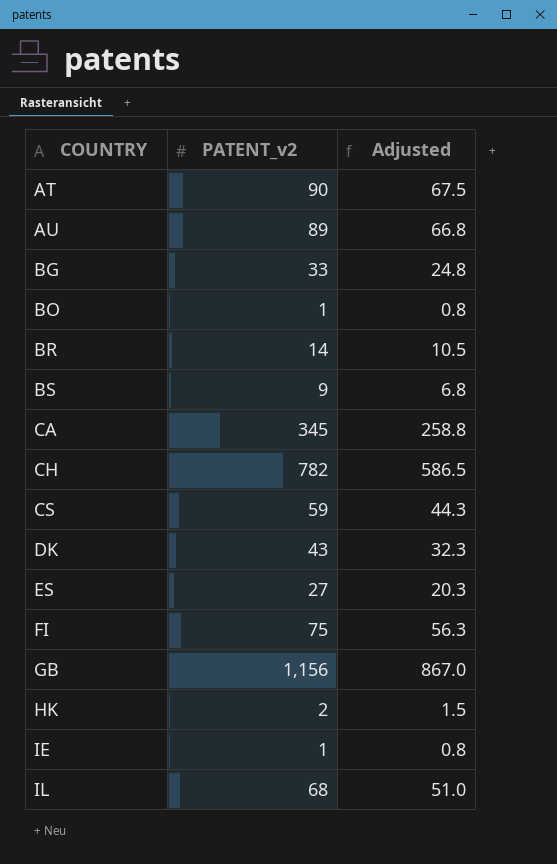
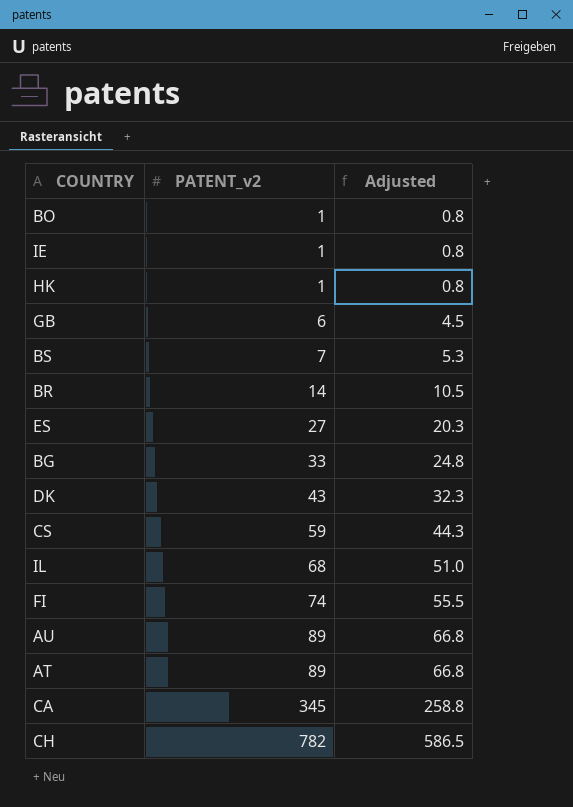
row order: COUNTRY ascending -> PATENT_v2 ascending
HK | PATENT_v2: 2 -> 1
HK | Adjusted: 1.5 -> 0.8
GB | PATENT_v2: 1,156 -> 6
GB | Adjusted: 867.0 -> 4.5
BS | PATENT_v2: 9 -> 7
BS | Adjusted: 6.8 -> 5.3
FI | PATENT_v2: 75 -> 74
FI | Adjusted: 56.3 -> 55.5
AT | PATENT_v2: 90 -> 89
AT | Adjusted: 67.5 -> 66.8

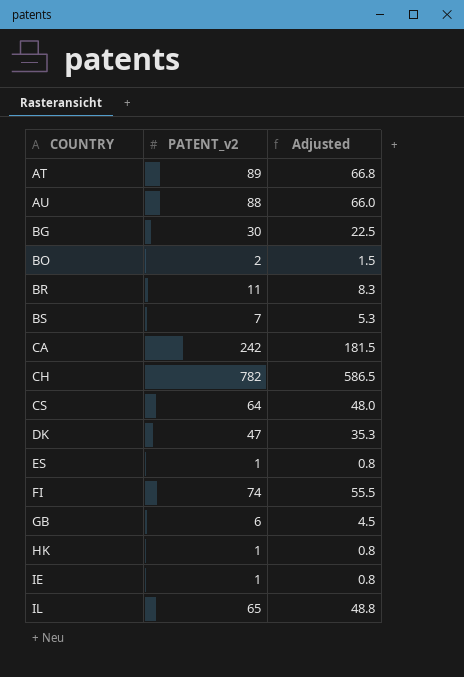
row order: PATENT_v2 ascending -> COUNTRY ascending
AU | PATENT_v2: 89 -> 88
AU | Adjusted: 66.8 -> 66.0
BG | PATENT_v2: 33 -> 30
BG | Adjusted: 24.8 -> 22.5
BO | PATENT_v2: 1 -> 2
BO | Adjusted: 0.8 -> 1.5
BR | PATENT_v2: 14 -> 11
BR | Adjusted: 10.5 -> 8.3
CA | PATENT_v2: 345 -> 242
CA | Adjusted: 258.8 -> 181.5
CS | PATENT_v2: 59 -> 64
CS | Adjusted: 44.3 -> 48.0
DK | PATENT_v2: 43 -> 47
DK | Adjusted: 32.3 -> 35.3
ES | PATENT_v2: 27 -> 1
ES | Adjusted: 20.3 -> 0.8
IL | PATENT_v2: 68 -> 65
IL | Adjusted: 51.0 -> 48.8

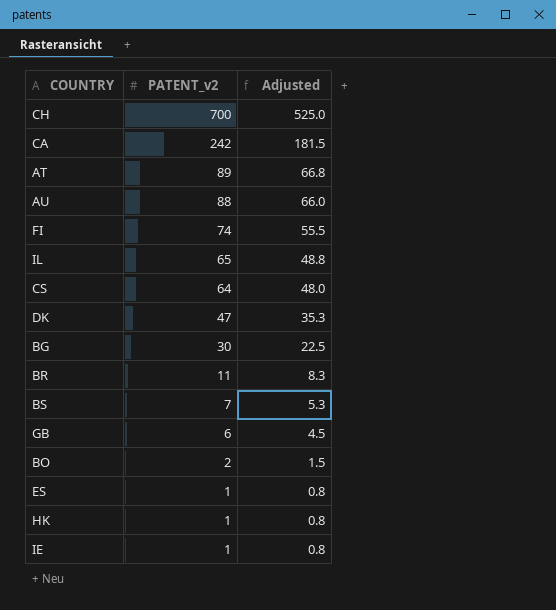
row order: COUNTRY ascending -> PATENT_v2 descending
CH | PATENT_v2: 782 -> 700
CH | Adjusted: 586.5 -> 525.0

